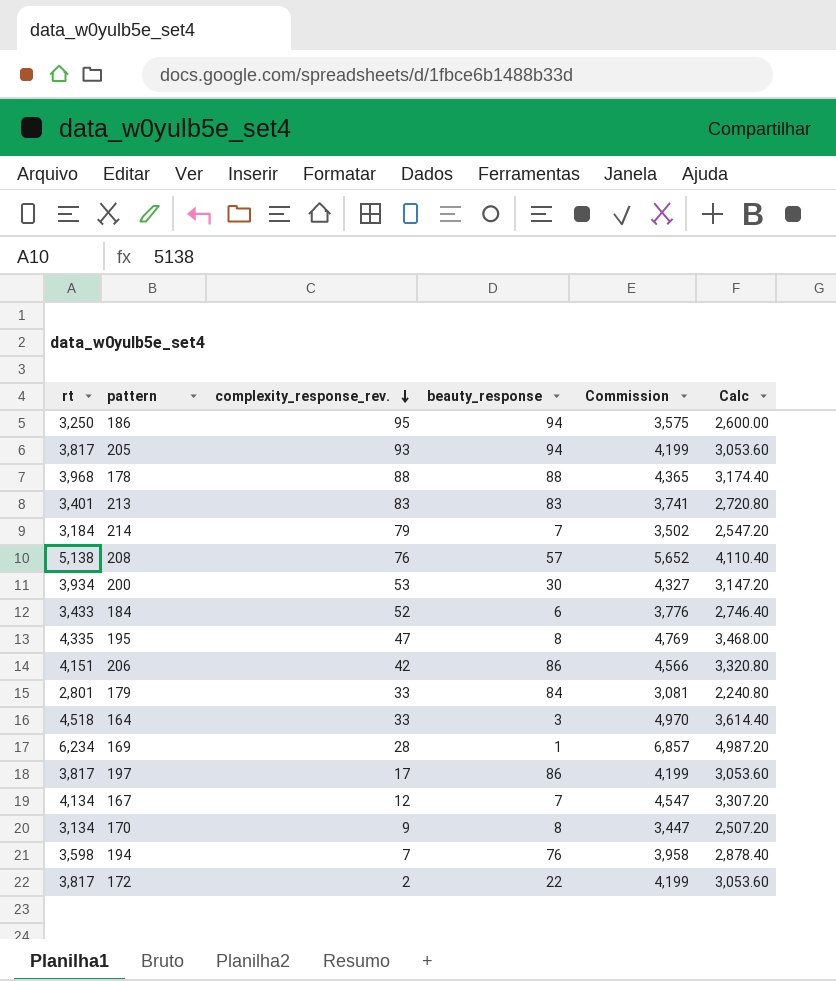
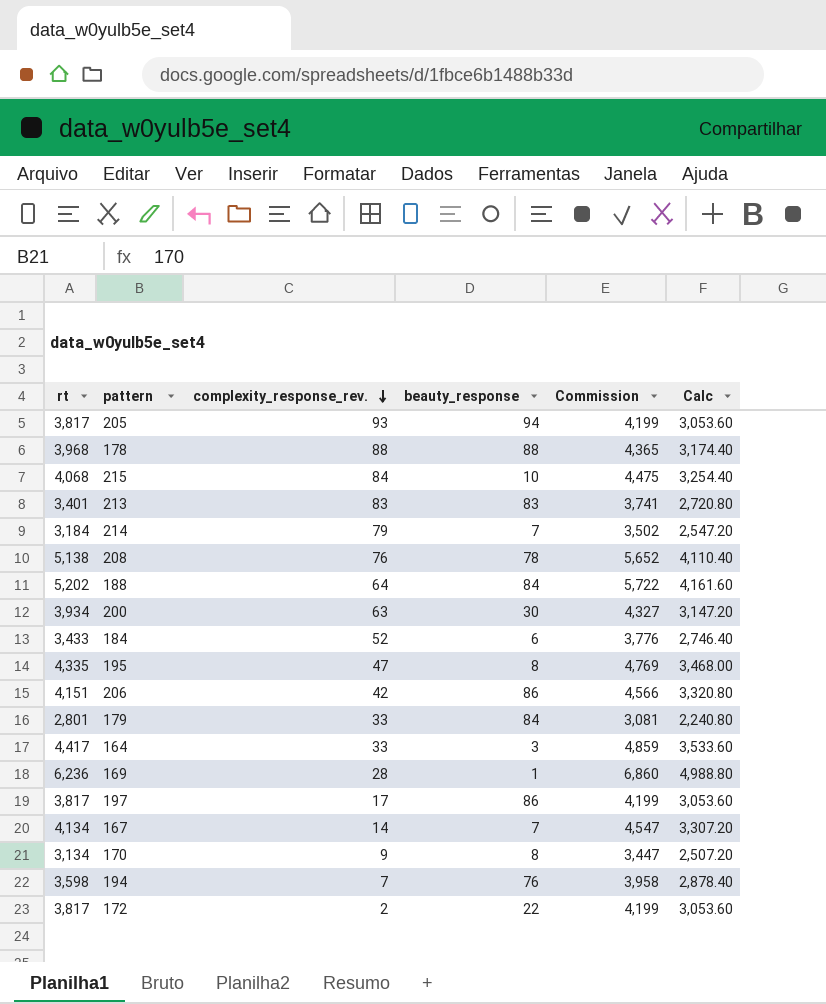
row 186: 3,250 | 95 | 94 | 3,575 | 2,600.00 -> none
row 215: none -> 4,068 | 84 | 10 | 4,475 | 3,254.40
208 | beauty_response: 57 -> 78
row 188: none -> 5,202 | 64 | 84 | 5,722 | 4,161.60
200 | complexity_response_rev.: 53 -> 63
164 | rt: 4,518 -> 4,417
164 | Commission: 4,970 -> 4,859
164 | Calc: 3,614.40 -> 3,533.60
169 | rt: 6,234 -> 6,236
169 | Commission: 6,857 -> 6,860
169 | Calc: 4,987.20 -> 4,988.80
167 | complexity_response_rev.: 12 -> 14

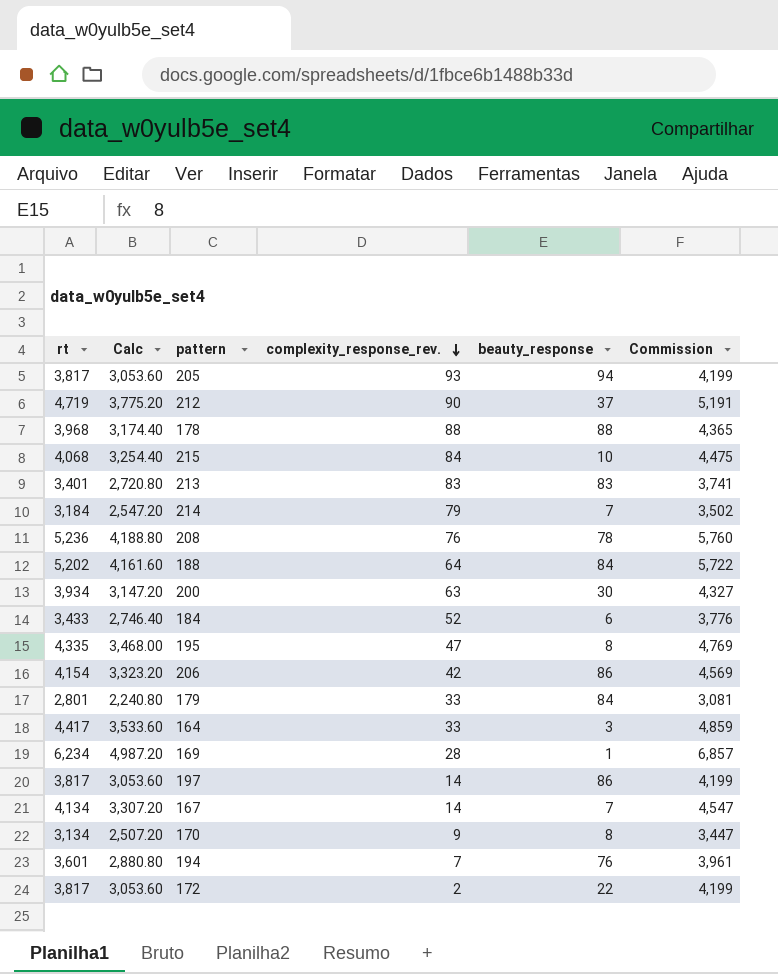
column Calc | position: 6 -> 2
row 212: none -> 4,719 | 3,775.20 | 90 | 37 | 5,191
208 | rt: 5,138 -> 5,236
208 | Calc: 4,110.40 -> 4,188.80
208 | Commission: 5,652 -> 5,760
206 | rt: 4,151 -> 4,154
206 | Calc: 3,320.80 -> 3,323.20
206 | Commission: 4,566 -> 4,569
169 | rt: 6,236 -> 6,234
169 | Calc: 4,988.80 -> 4,987.20
169 | Commission: 6,860 -> 6,857
197 | complexity_response_rev.: 17 -> 14
194 | rt: 3,598 -> 3,601
194 | Calc: 2,878.40 -> 2,880.80
194 | Commission: 3,958 -> 3,961

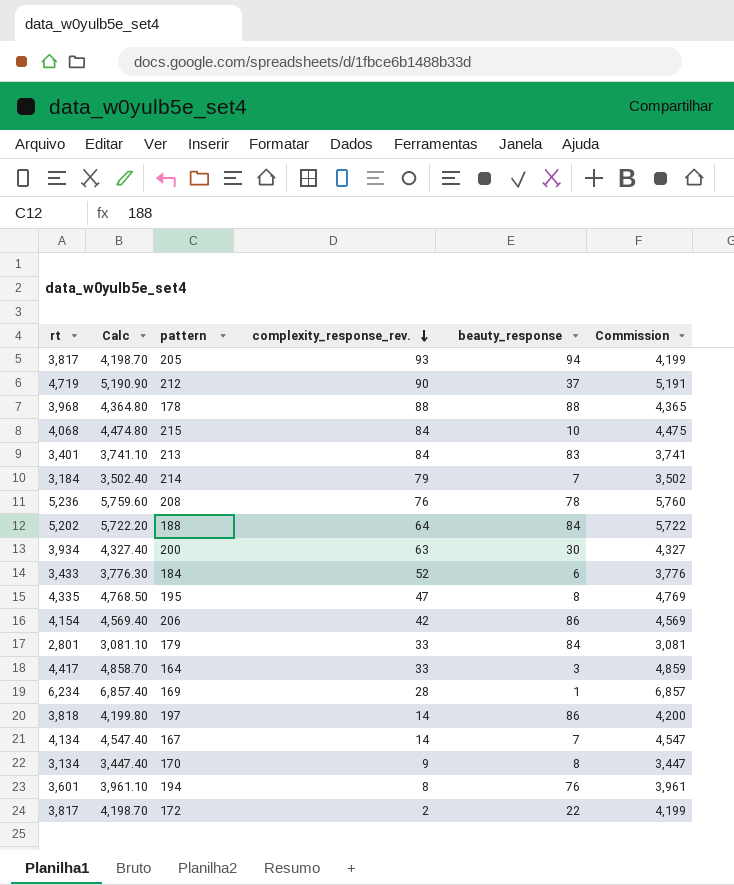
column Calc | formula: [rt] * 0.8 -> [rt] * 1.1
213 | complexity_response_rev.: 83 -> 84
197 | rt: 3,817 -> 3,818
197 | Commission: 4,199 -> 4,200
194 | complexity_response_rev.: 7 -> 8

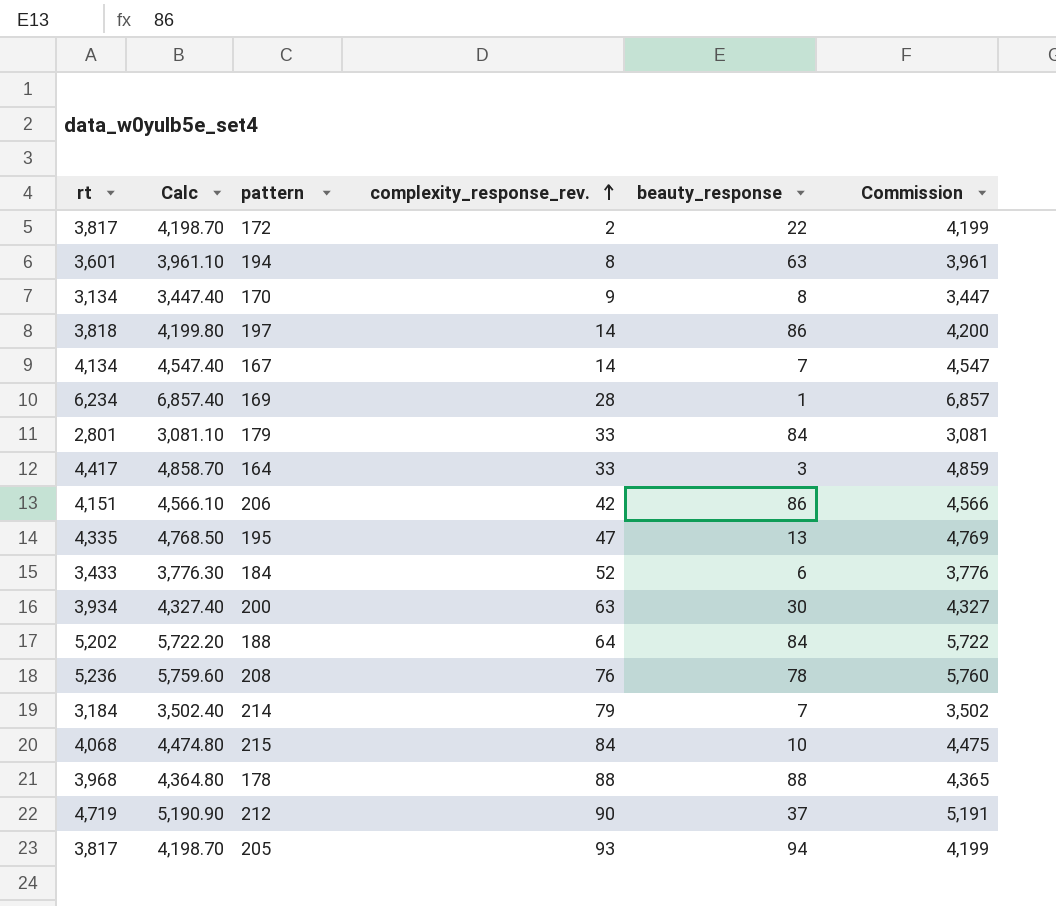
row order: complexity_response_rev. descending -> complexity_response_rev. ascending
row 213: 3,401 | 3,741.10 | 84 | 83 | 3,741 -> none
194 | beauty_response: 76 -> 63
206 | rt: 4,154 -> 4,151
206 | Calc: 4,569.40 -> 4,566.10
206 | Commission: 4,569 -> 4,566
195 | beauty_response: 8 -> 13

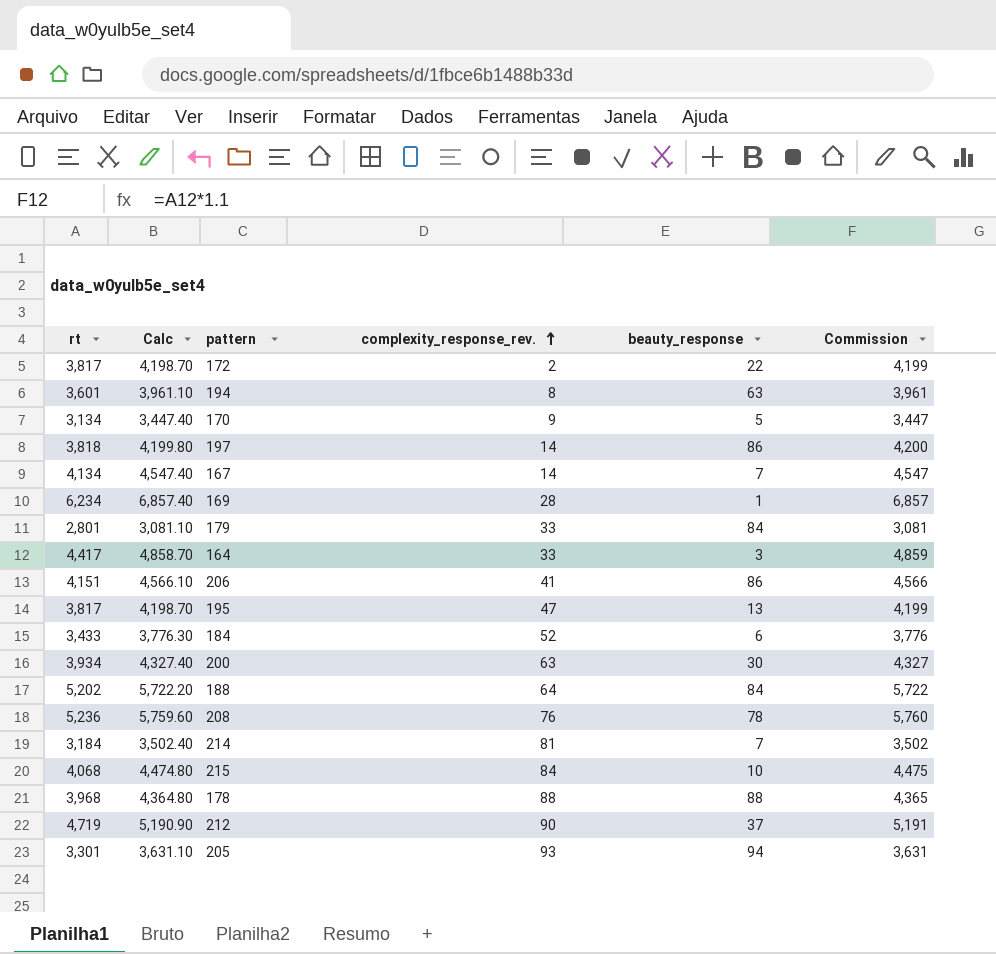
170 | beauty_response: 8 -> 5
206 | complexity_response_rev.: 42 -> 41
195 | rt: 4,335 -> 3,817
195 | Calc: 4,768.50 -> 4,198.70
195 | Commission: 4,769 -> 4,199
214 | complexity_response_rev.: 79 -> 81
205 | rt: 3,817 -> 3,301
205 | Calc: 4,198.70 -> 3,631.10
205 | Commission: 4,199 -> 3,631

